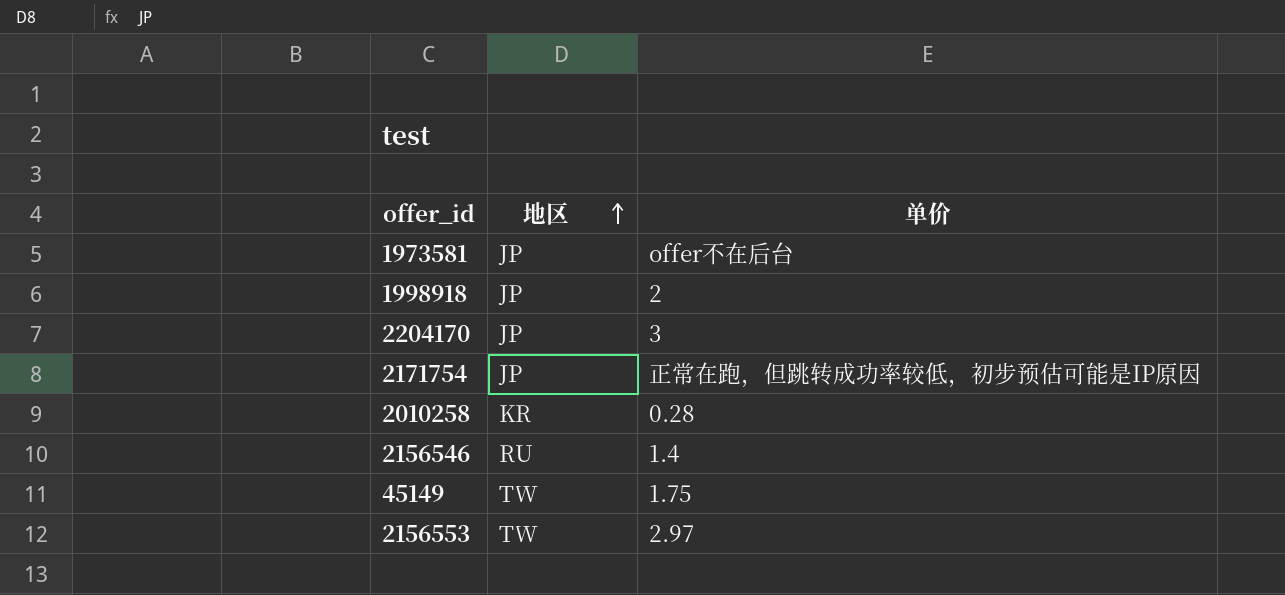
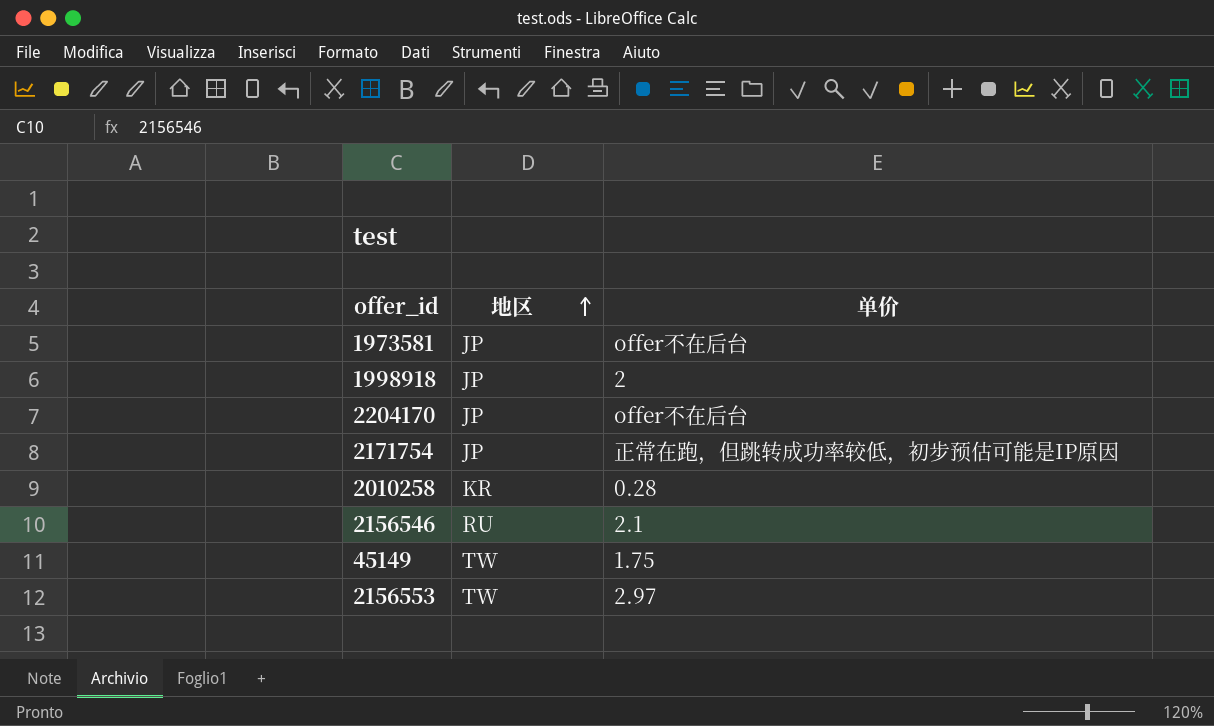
2204170 | 单价: 3 -> offer不在后台
2156546 | 单价: 1.4 -> 2.1

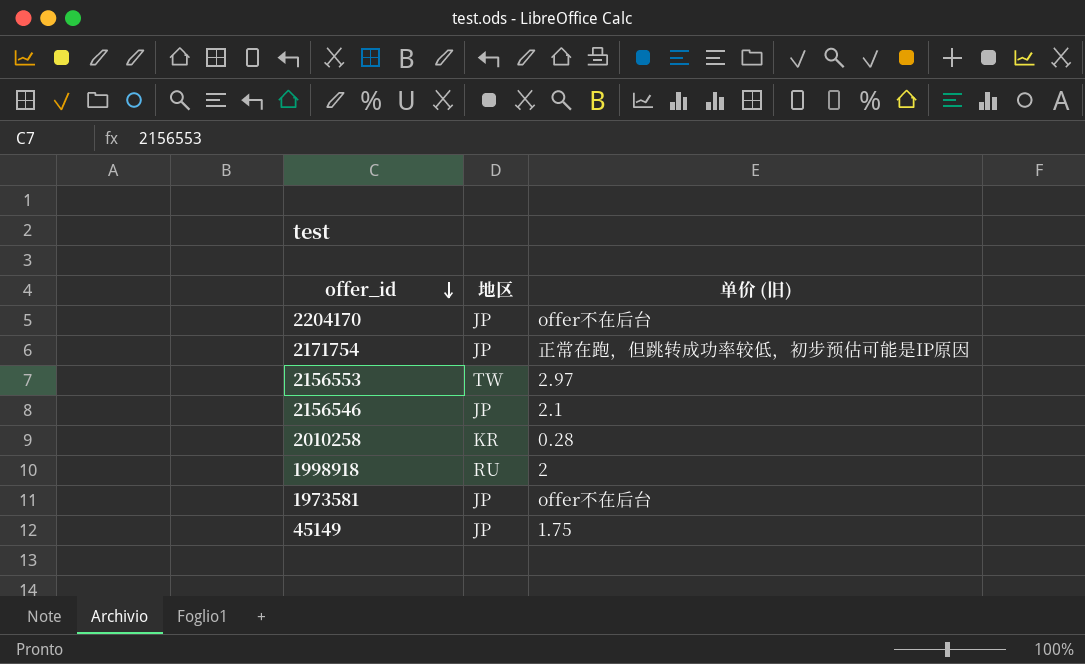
row order: 地区 ascending -> offer_id descending
column name: 单价 -> 单价 (旧)
2156546 | 地区: RU -> JP
1998918 | 地区: JP -> RU
45149 | 地区: TW -> JP

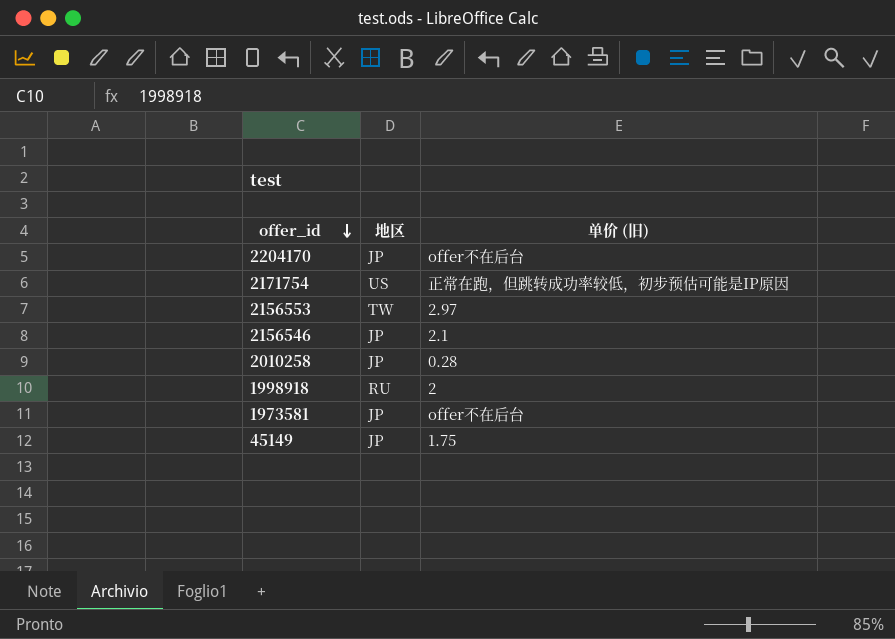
2171754 | 地区: JP -> US
2010258 | 地区: KR -> JP

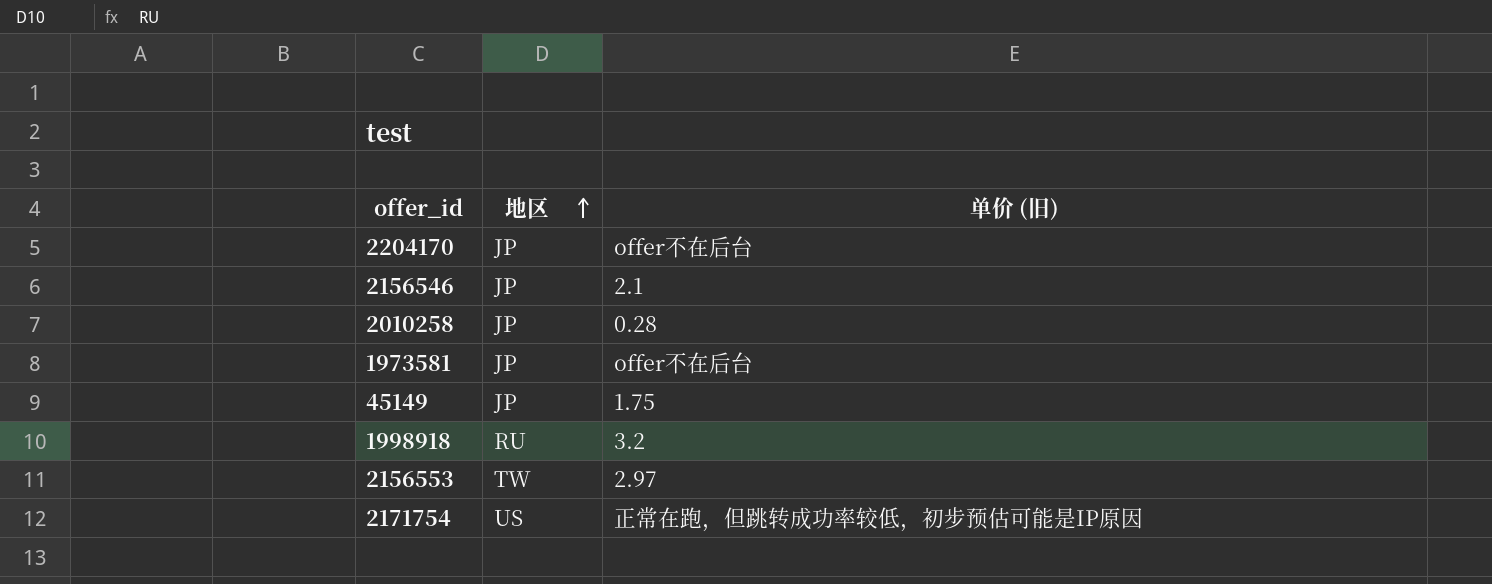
row order: offer_id descending -> 地区 ascending
1998918 | 单价 (旧): 2 -> 3.2

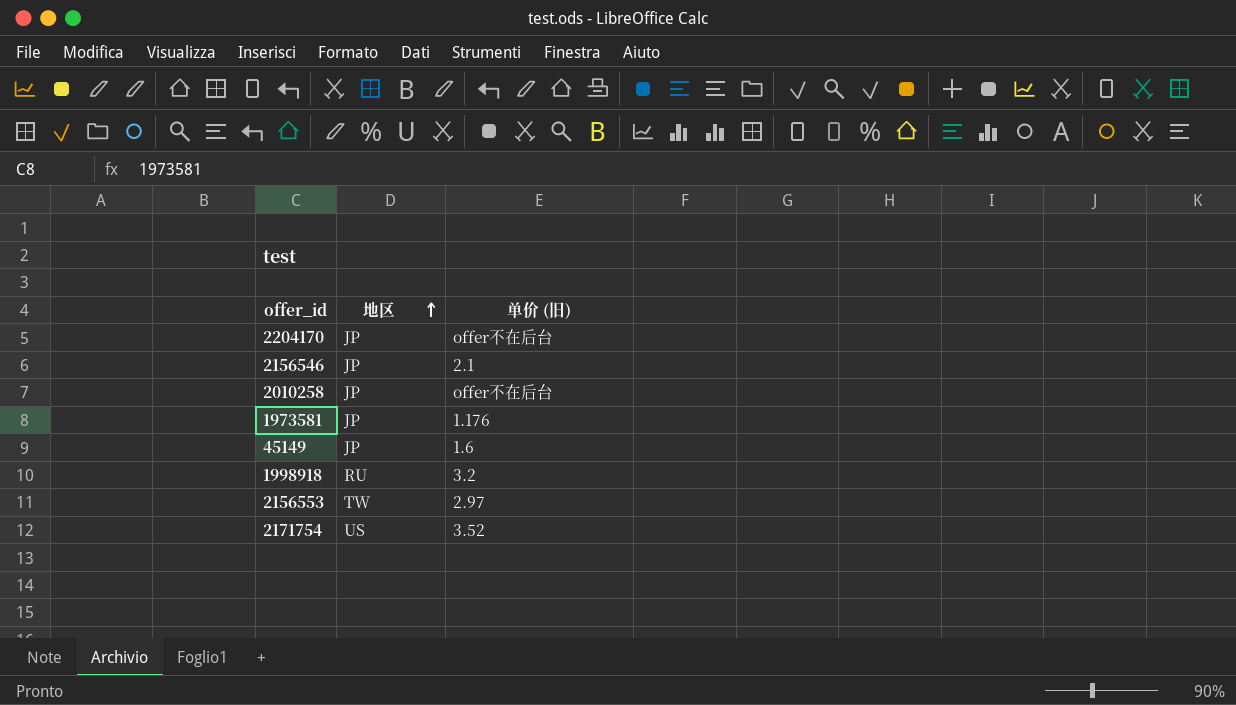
2010258 | 单价 (旧): 0.28 -> offer不在后台
1973581 | 单价 (旧): offer不在后台 -> 1.176
45149 | 单价 (旧): 1.75 -> 1.6
2171754 | 单价 (旧): 正常在跑，但跳转成功率较低，初步预估可能是IP原因 -> 3.52

